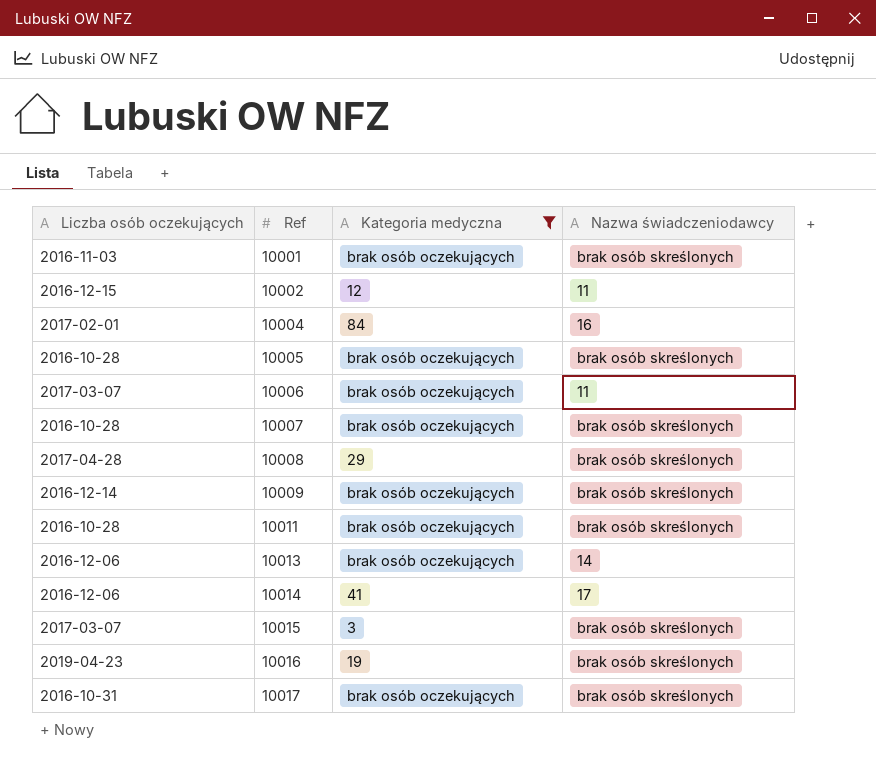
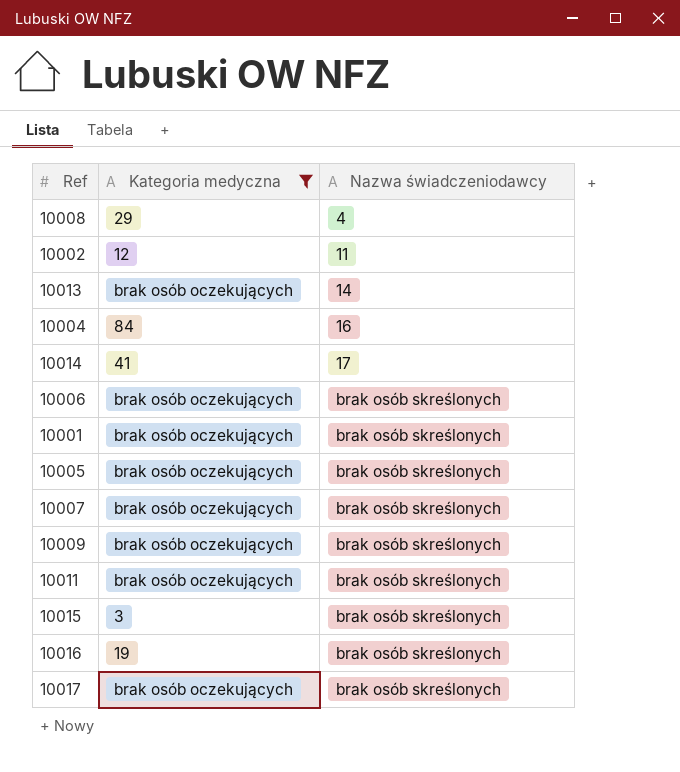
row order: Ref ascending -> Nazwa świadczeniodawcy ascending
column Liczba osób oczekujących | position: 1 -> none
10008 | Nazwa świadczeniodawcy: brak osób skreślonych -> 4
10006 | Nazwa świadczeniodawcy: 11 -> brak osób skreślonych

